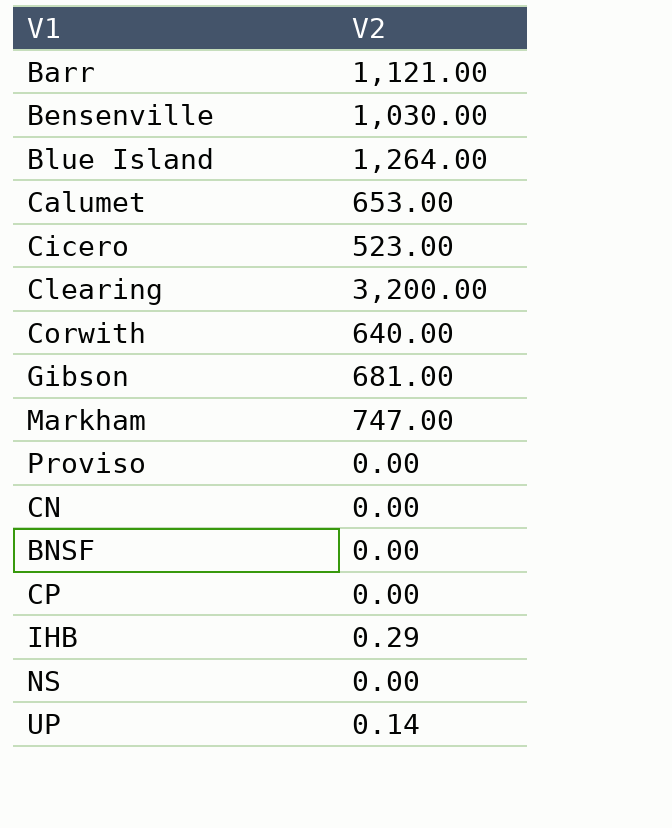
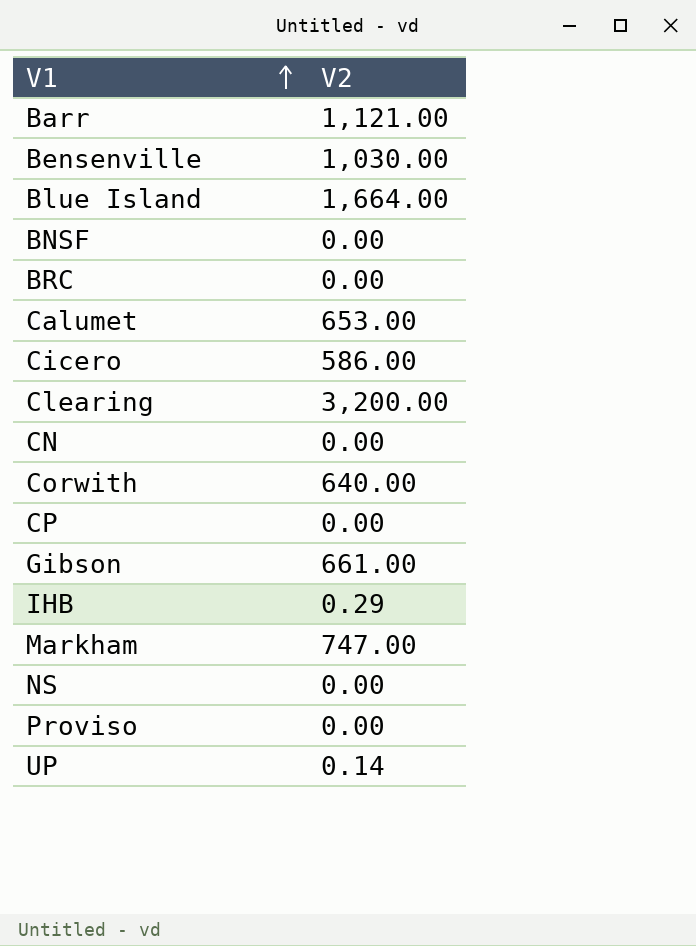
row order: none -> V1 ascending
Blue Island | V2: 1,264.00 -> 1,664.00
row BRC: none -> 0.00
Cicero | V2: 523.00 -> 586.00
Gibson | V2: 681.00 -> 661.00

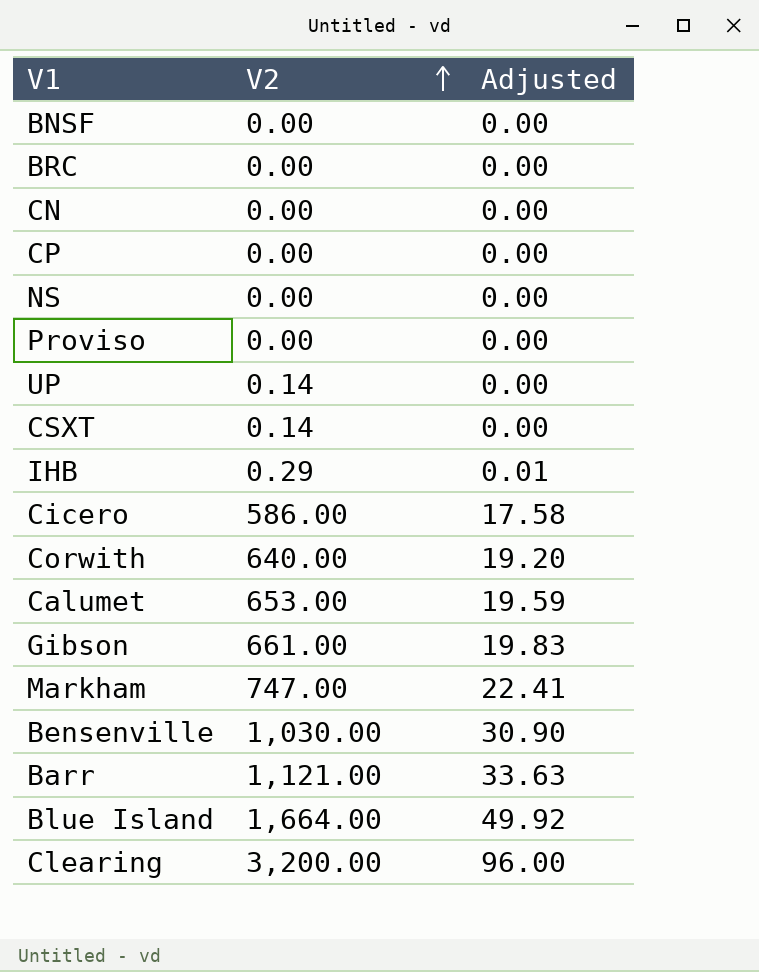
row order: V1 ascending -> V2 ascending
column Adjusted | formula: none -> [V2] * 0.03
row CSXT: none -> 0.14 | 0.00

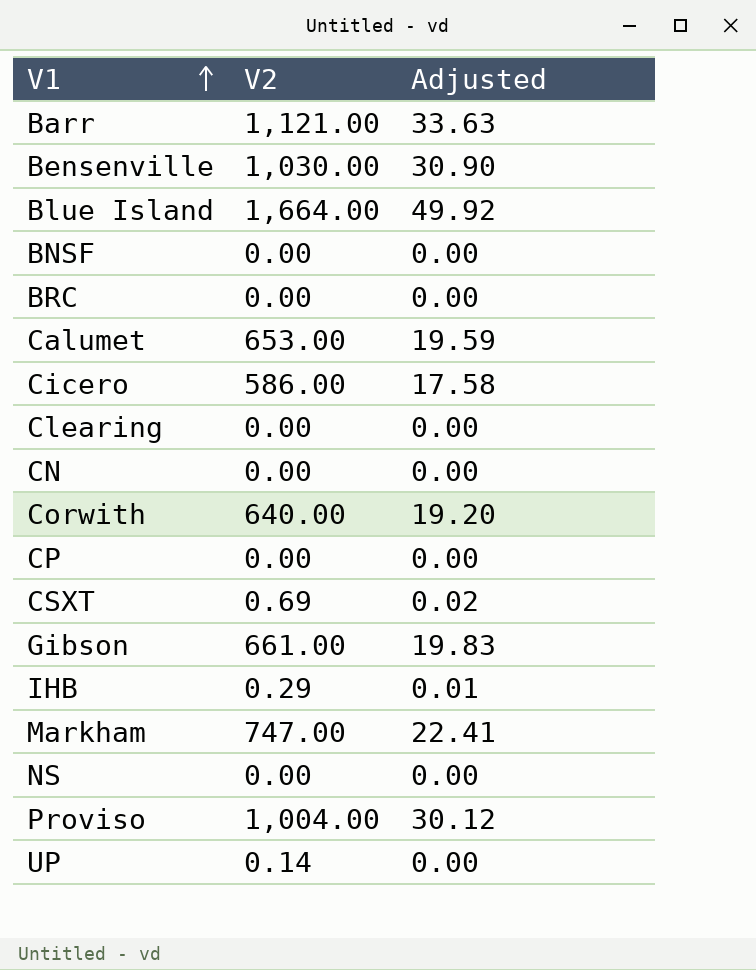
row order: V2 ascending -> V1 ascending
Clearing | V2: 3,200.00 -> 0.00
Clearing | Adjusted: 96.00 -> 0.00
CSXT | V2: 0.14 -> 0.69
CSXT | Adjusted: 0.00 -> 0.02
Proviso | V2: 0.00 -> 1,004.00
Proviso | Adjusted: 0.00 -> 30.12

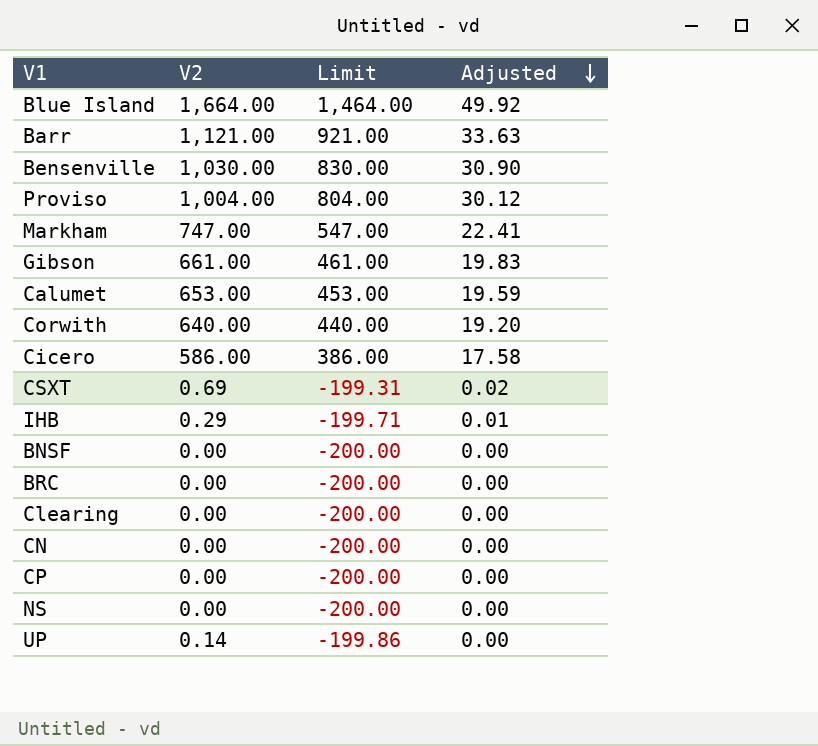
row order: V1 ascending -> Adjusted descending
column Limit | formula: none -> [V2] - 200

